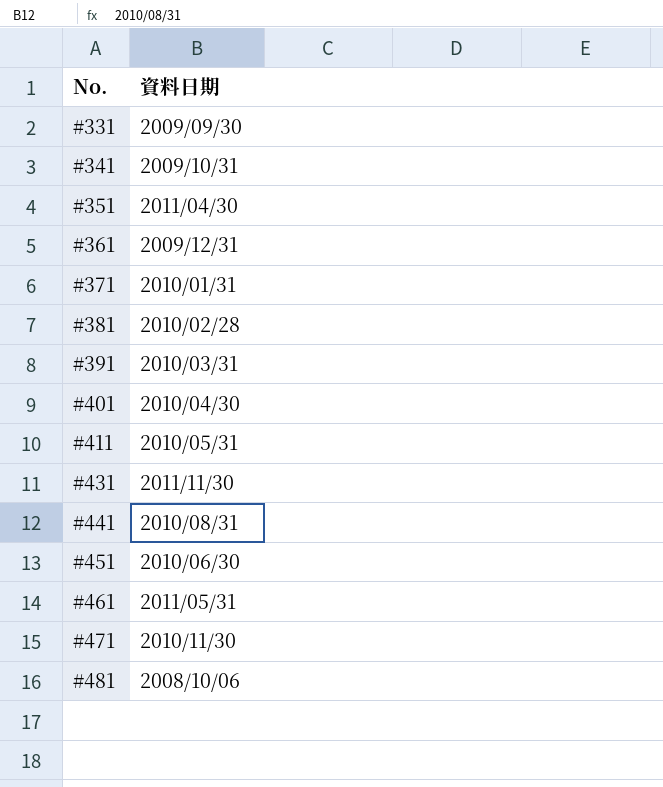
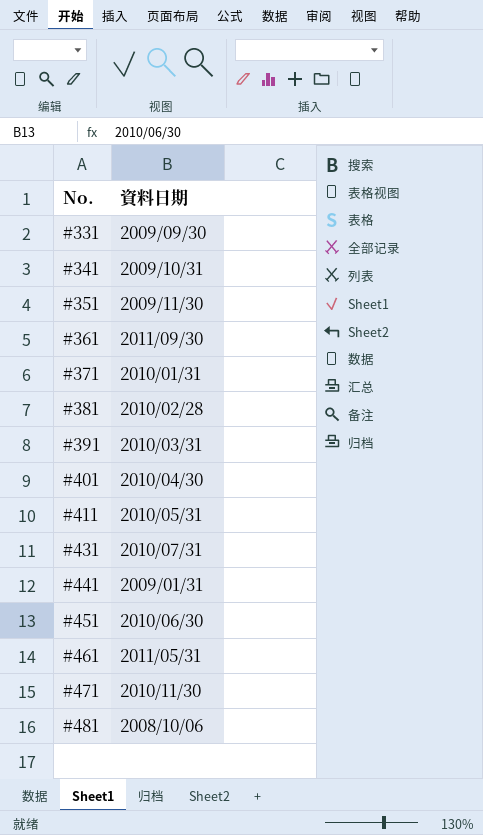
#351 | 資料日期: 2011/04/30 -> 2009/11/30
#361 | 資料日期: 2009/12/31 -> 2011/09/30
#431 | 資料日期: 2011/11/30 -> 2010/07/31
#441 | 資料日期: 2010/08/31 -> 2009/01/31

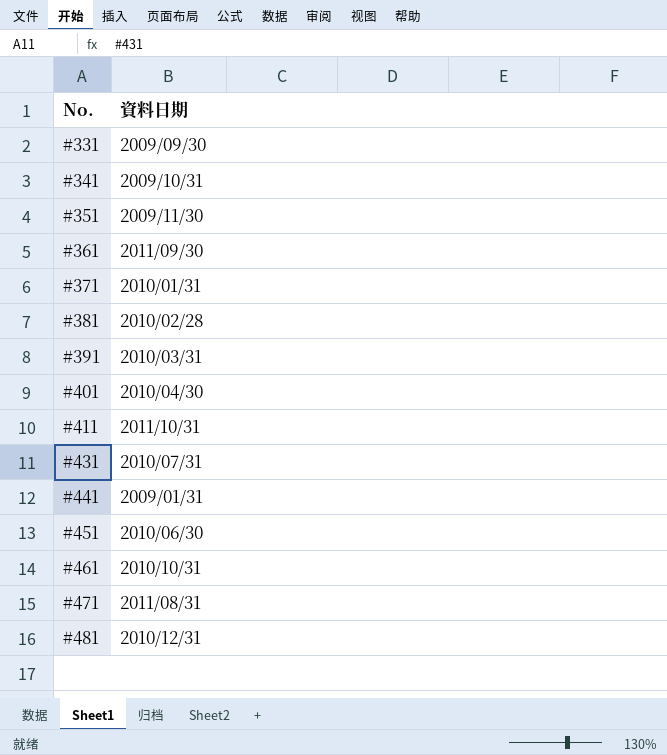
#411 | 資料日期: 2010/05/31 -> 2011/10/31
#461 | 資料日期: 2011/05/31 -> 2010/10/31
#471 | 資料日期: 2010/11/30 -> 2011/08/31
#481 | 資料日期: 2008/10/06 -> 2010/12/31

